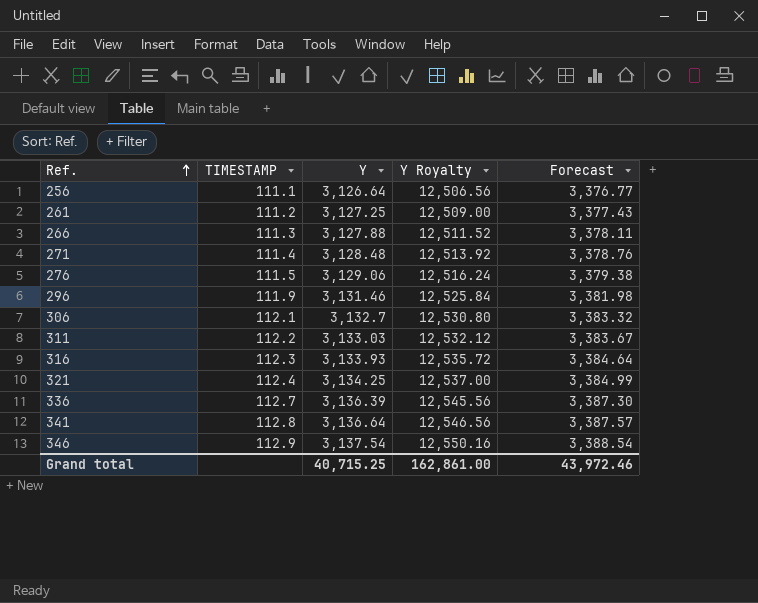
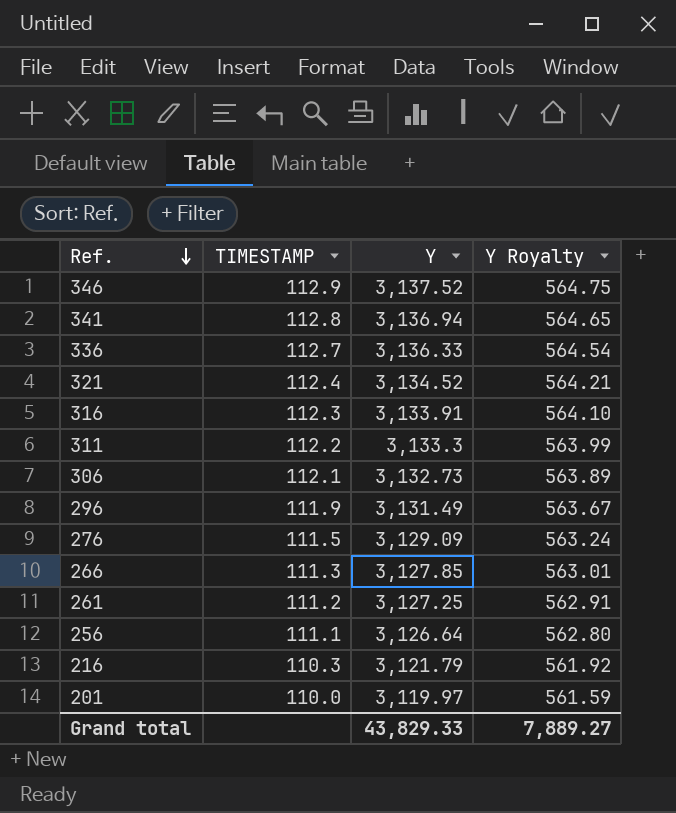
row order: Ref. ascending -> Ref. descending
column Forecast | formula: [Y] * 1.08 -> none
column Y Royalty | formula: [Y] * 4 -> [Y] * 0.18
row 271: 111.4 | 3,128.48 | 12,513.92 | 3,378.76 -> none
346 | Y: 3,137.54 -> 3,137.52
341 | Y: 3,136.64 -> 3,136.94
336 | Y: 3,136.39 -> 3,136.33
321 | Y: 3,134.25 -> 3,134.52
316 | Y: 3,133.93 -> 3,133.91
311 | Y: 3,133.03 -> 3,133.3
306 | Y: 3,132.7 -> 3,132.73
296 | Y: 3,131.46 -> 3,131.49
276 | Y: 3,129.06 -> 3,129.09
266 | Y: 3,127.88 -> 3,127.85
row 216: none -> 110.3 | 3,121.79 | 561.92
row 201: none -> 110.0 | 3,119.97 | 561.59
Grand total | Y: 40,715.25 -> 43,829.33
Grand total | Y Royalty: 162,861.00 -> 7,889.27

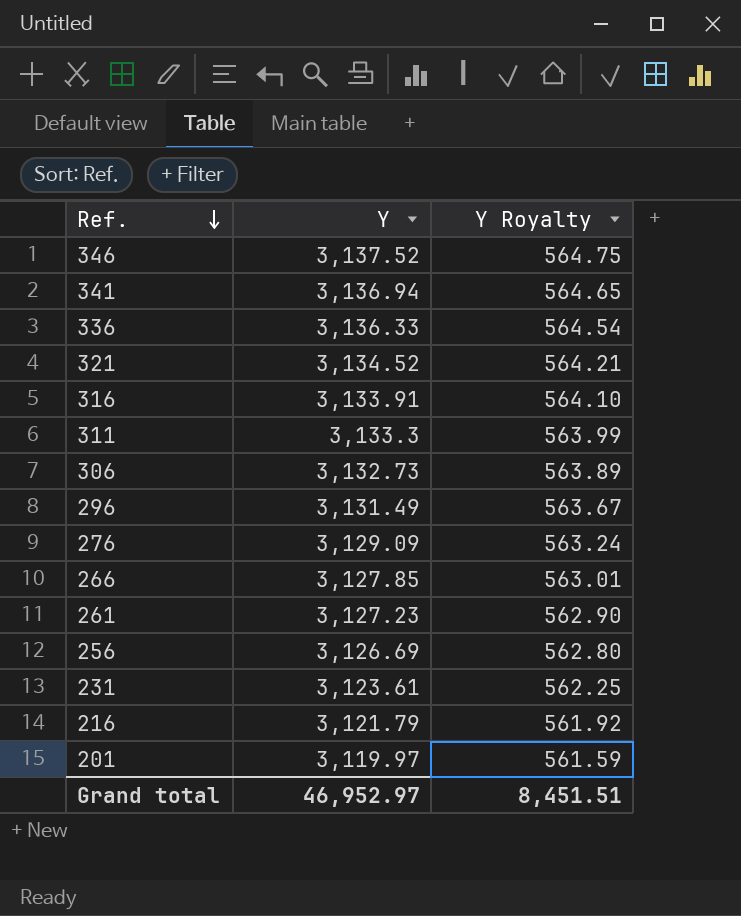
column TIMESTAMP | position: 2 -> none
261 | Y: 3,127.25 -> 3,127.23
261 | Y Royalty: 562.91 -> 562.90
256 | Y: 3,126.64 -> 3,126.69
row 231: none -> 3,123.61 | 562.25
Grand total | Y: 43,829.33 -> 46,952.97
Grand total | Y Royalty: 7,889.27 -> 8,451.51

